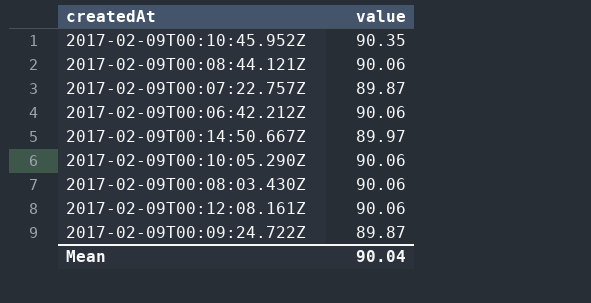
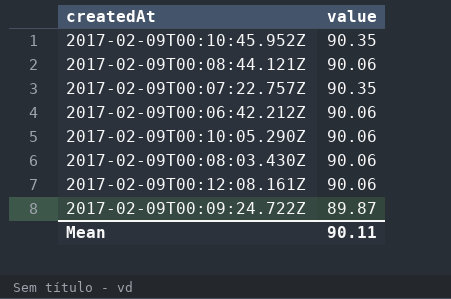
row 2017-02-09T00:14:50.667Z: 89.97 -> none
2017-02-09T00:07:22.757Z | value: 89.87 -> 90.35
Mean | value: 90.04 -> 90.11

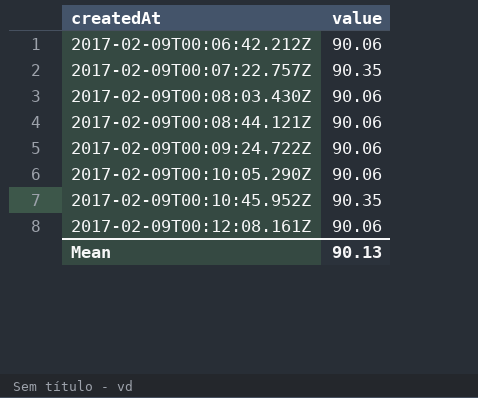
row order: none -> createdAt ascending
2017-02-09T00:09:24.722Z | value: 89.87 -> 90.06
Mean | value: 90.11 -> 90.13

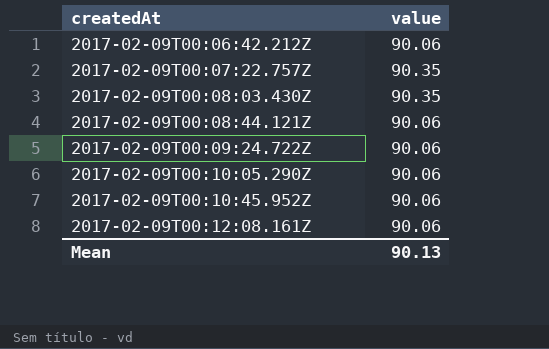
2017-02-09T00:08:03.430Z | value: 90.06 -> 90.35
2017-02-09T00:10:45.952Z | value: 90.35 -> 90.06

